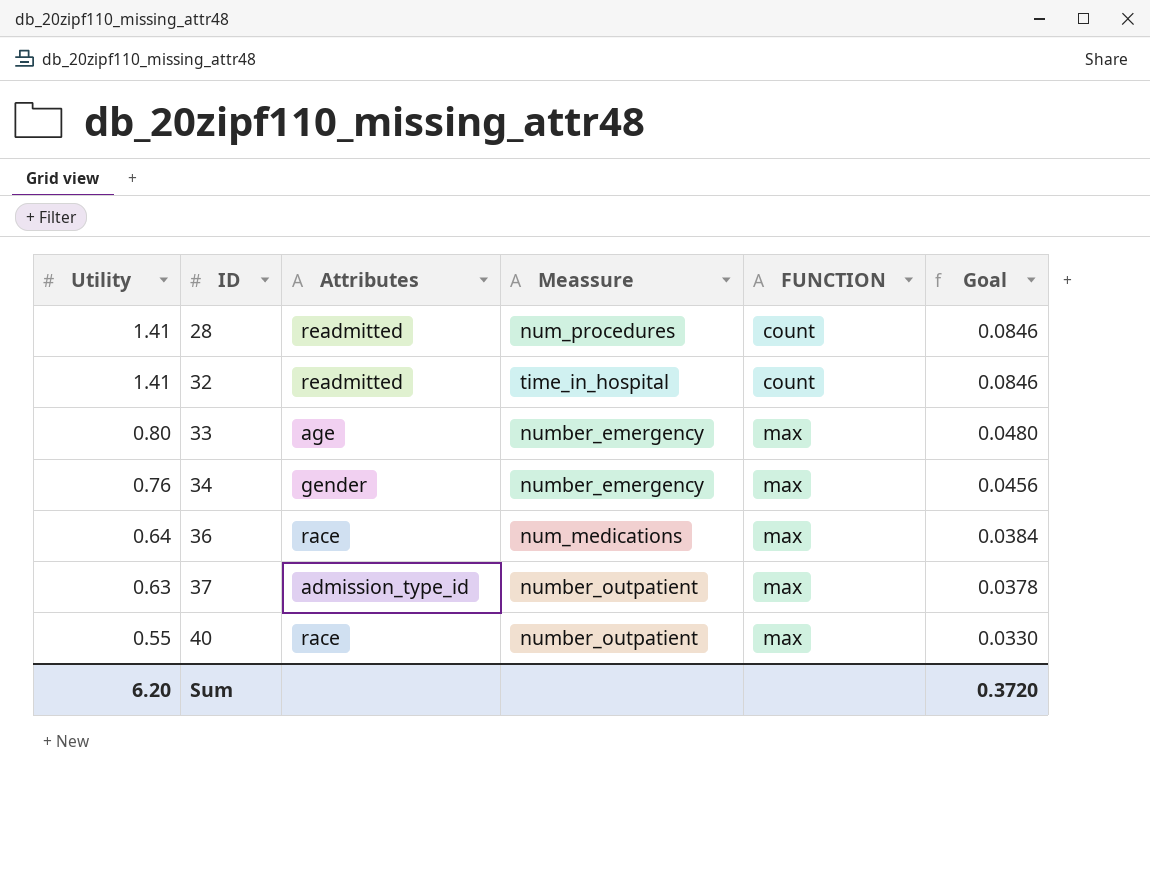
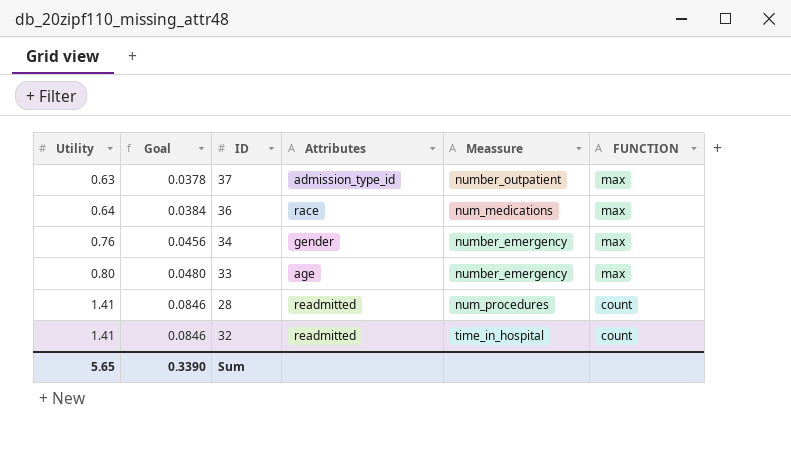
row order: Utility descending -> Utility ascending
column Goal | position: 6 -> 2
row 40: 0.55 | race | number_outpatient | max | 0.0330 -> none
Sum | Utility: 6.20 -> 5.65
Sum | Goal: 0.3720 -> 0.3390

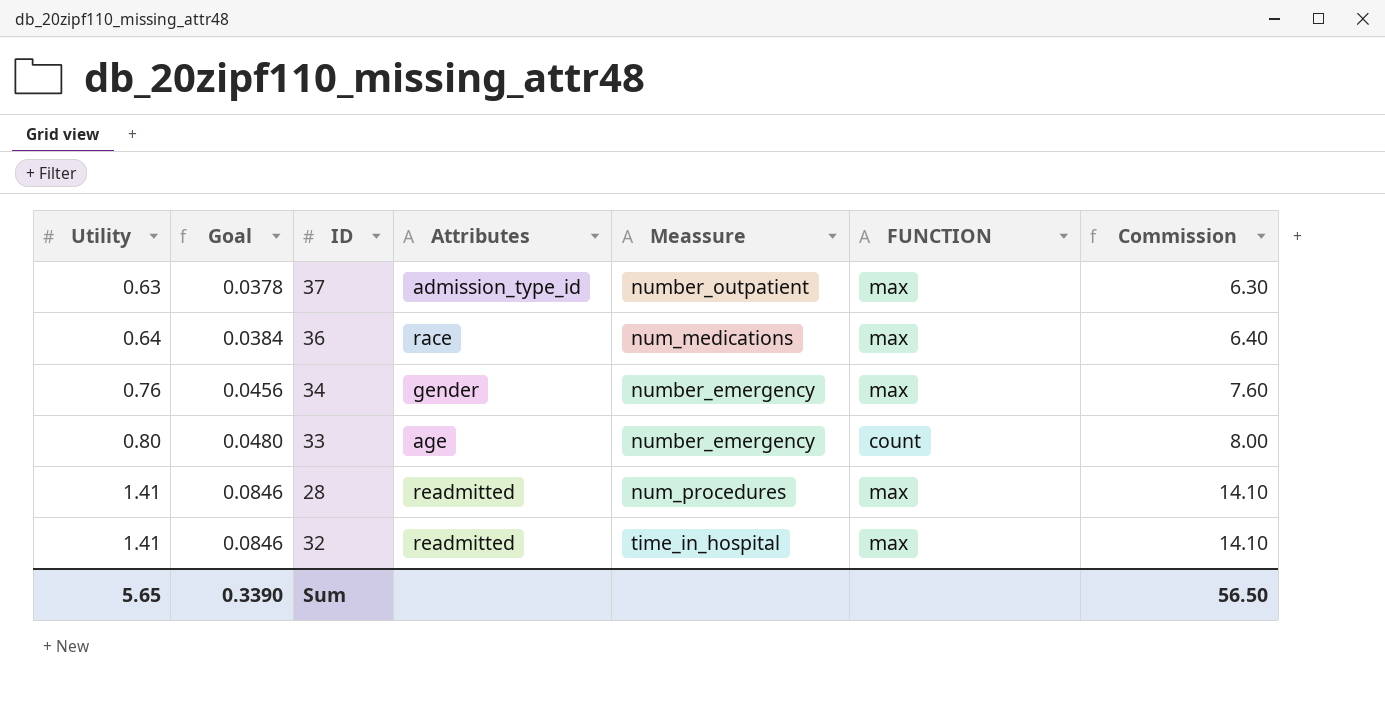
column Commission | formula: none -> [Utility] * 10
33 | FUNCTION: max -> count
28 | FUNCTION: count -> max
32 | FUNCTION: count -> max

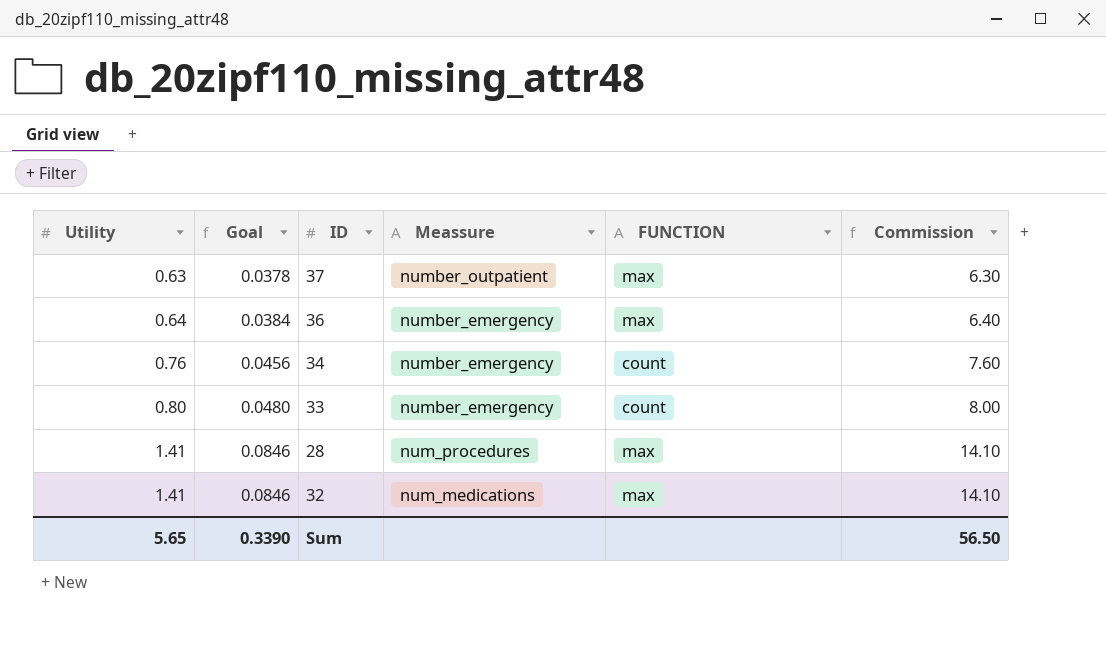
column Attributes | position: 4 -> none
36 | Meassure: num_medications -> number_emergency
34 | FUNCTION: max -> count
32 | Meassure: time_in_hospital -> num_medications

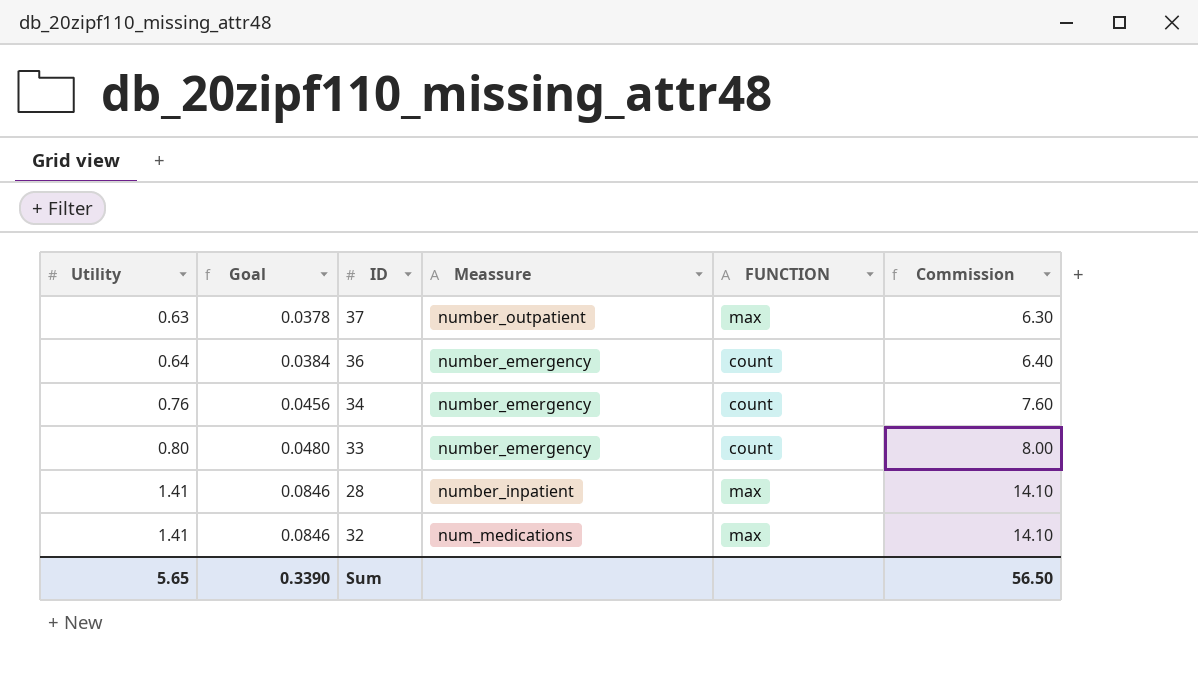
36 | FUNCTION: max -> count
28 | Meassure: num_procedures -> number_inpatient

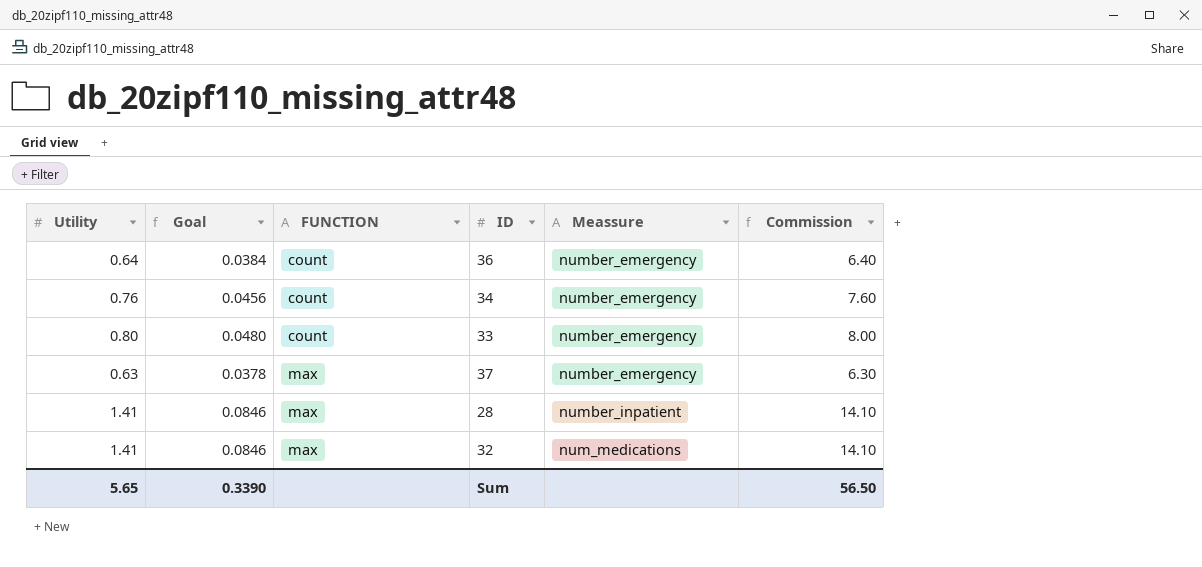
row order: Utility ascending -> FUNCTION ascending
column FUNCTION | position: 5 -> 3
37 | Meassure: number_outpatient -> number_emergency

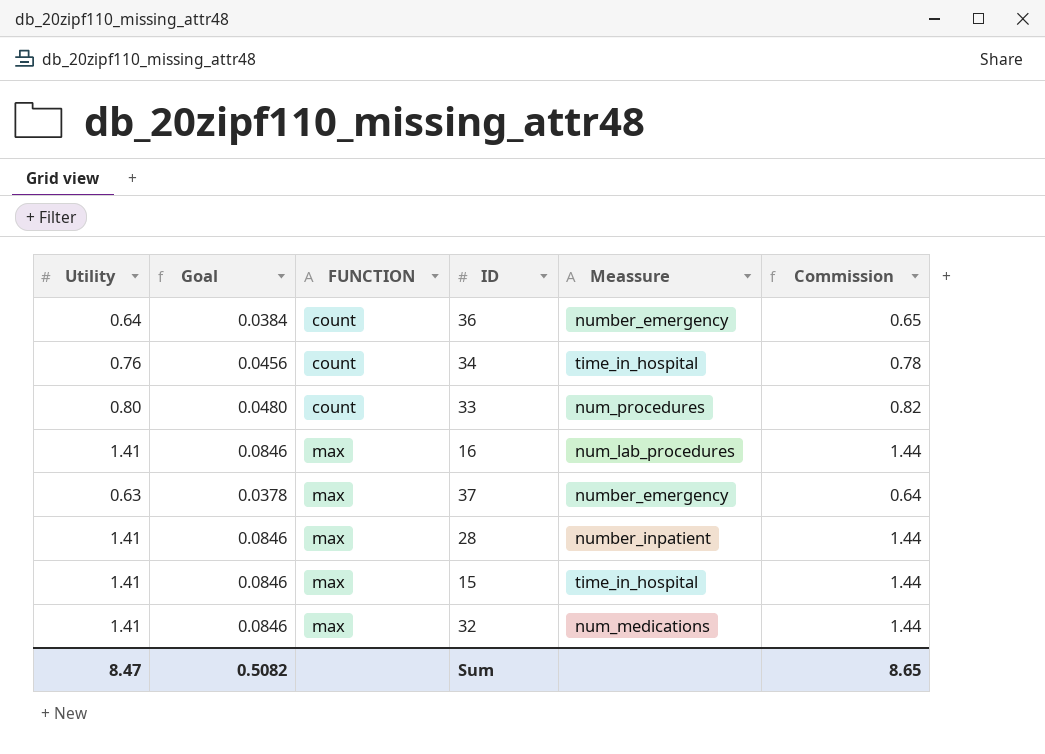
column Commission | formula: [Utility] * 10 -> [Utility] * 1.02
34 | Meassure: number_emergency -> time_in_hospital
33 | Meassure: number_emergency -> num_procedures
row 16: none -> 1.41 | 0.0846 | max | num_lab_procedures | 1.44
row 15: none -> 1.41 | 0.0846 | max | time_in_hospital | 1.44
Sum | Utility: 5.65 -> 8.47
Sum | Goal: 0.3390 -> 0.5082
Sum | Commission: 56.50 -> 8.65

